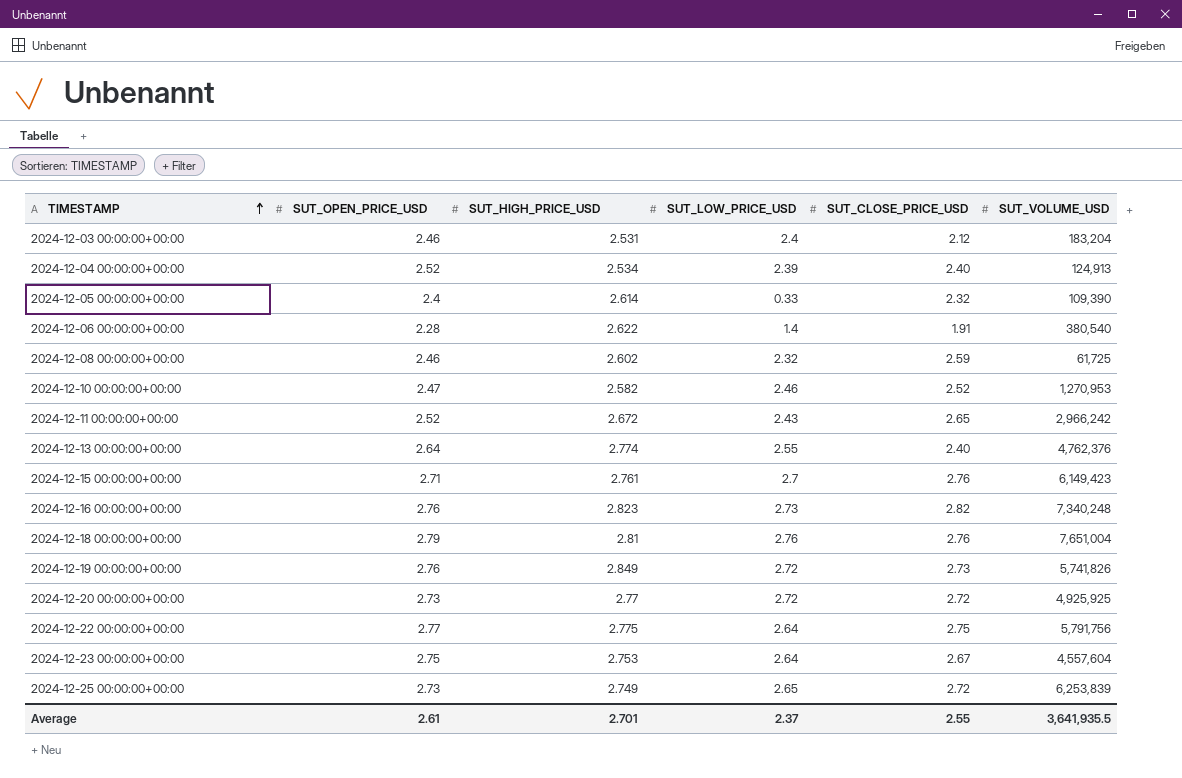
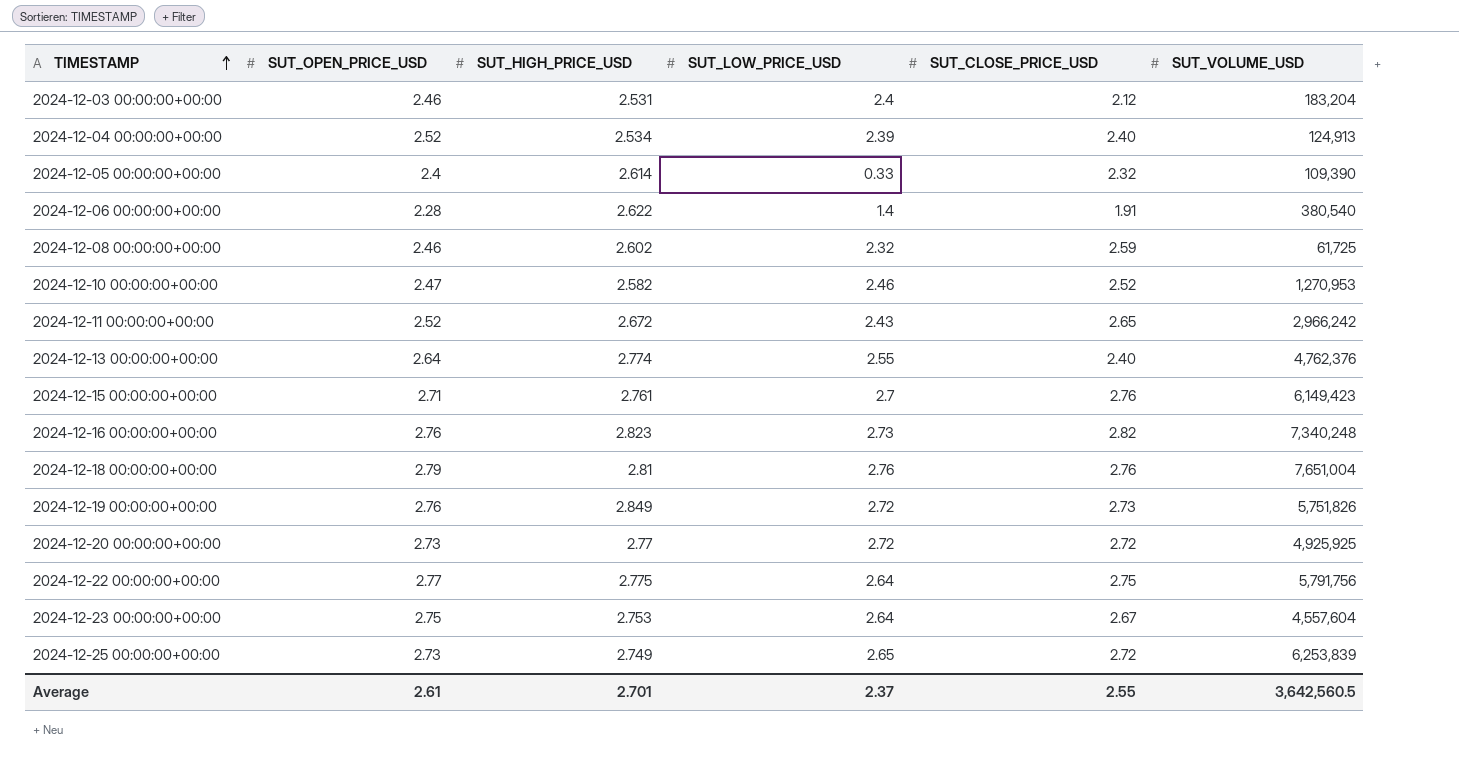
2024-12-19 00:00:00+00:00 | SUT_VOLUME_USD: 5,741,826 -> 5,751,826
Average | SUT_VOLUME_USD: 3,641,935.5 -> 3,642,560.5

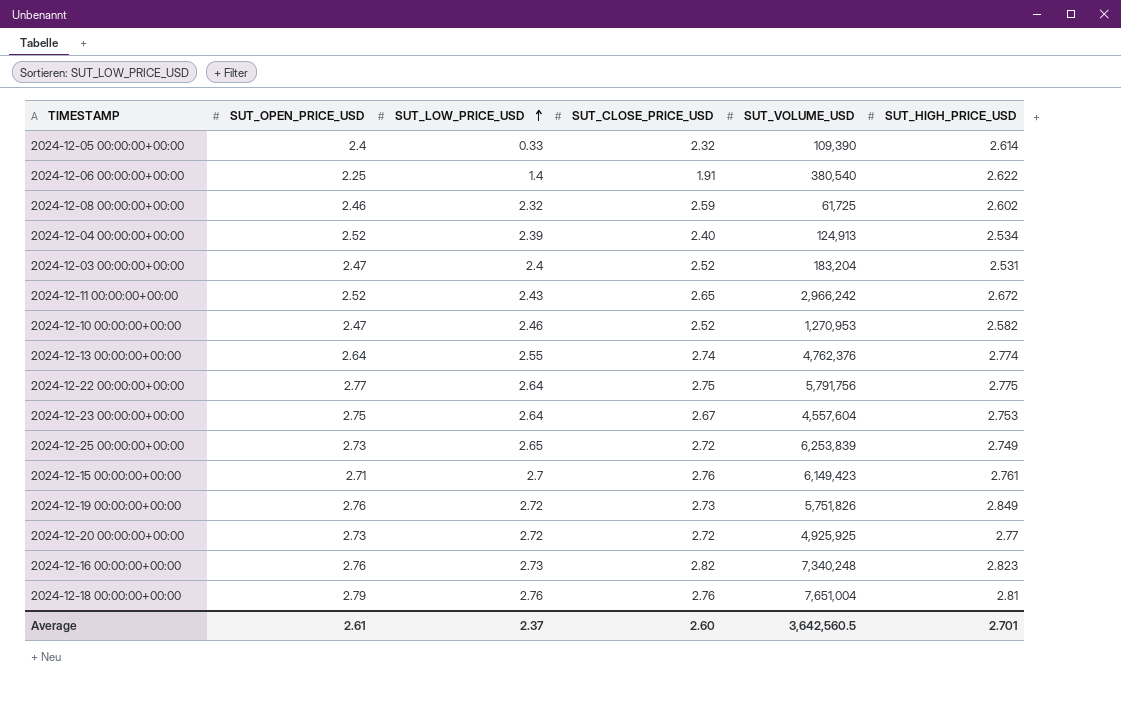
row order: TIMESTAMP ascending -> SUT_LOW_PRICE_USD ascending
column SUT_HIGH_PRICE_USD | position: 3 -> 6
2024-12-06 00:00:00+00:00 | SUT_OPEN_PRICE_USD: 2.28 -> 2.25
2024-12-03 00:00:00+00:00 | SUT_OPEN_PRICE_USD: 2.46 -> 2.47
2024-12-03 00:00:00+00:00 | SUT_CLOSE_PRICE_USD: 2.12 -> 2.52
2024-12-13 00:00:00+00:00 | SUT_CLOSE_PRICE_USD: 2.40 -> 2.74
Average | SUT_CLOSE_PRICE_USD: 2.55 -> 2.60

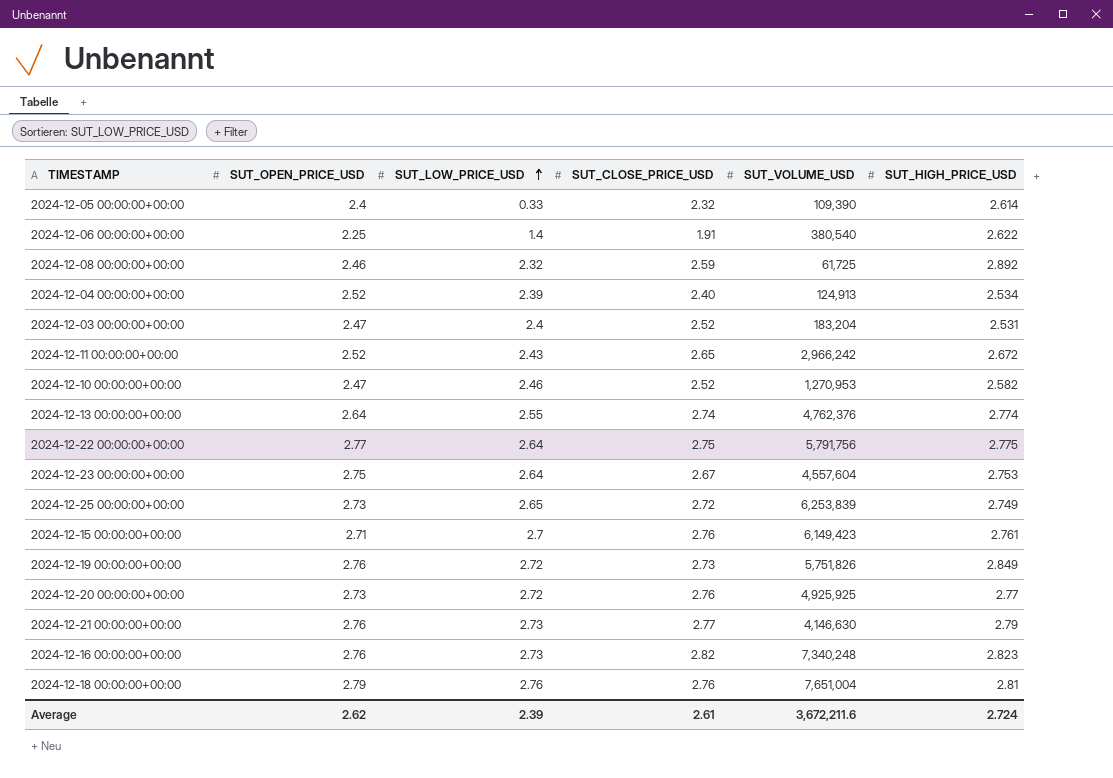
2024-12-08 00:00:00+00:00 | SUT_HIGH_PRICE_USD: 2.602 -> 2.892
2024-12-20 00:00:00+00:00 | SUT_CLOSE_PRICE_USD: 2.72 -> 2.76
row 2024-12-21 00:00:00+00:00: none -> 2.76 | 2.73 | 2.77 | 4,146,630 | 2.79
Average | SUT_OPEN_PRICE_USD: 2.61 -> 2.62
Average | SUT_LOW_PRICE_USD: 2.37 -> 2.39
Average | SUT_CLOSE_PRICE_USD: 2.60 -> 2.61
Average | SUT_VOLUME_USD: 3,642,560.5 -> 3,672,211.6
Average | SUT_HIGH_PRICE_USD: 2.701 -> 2.724

